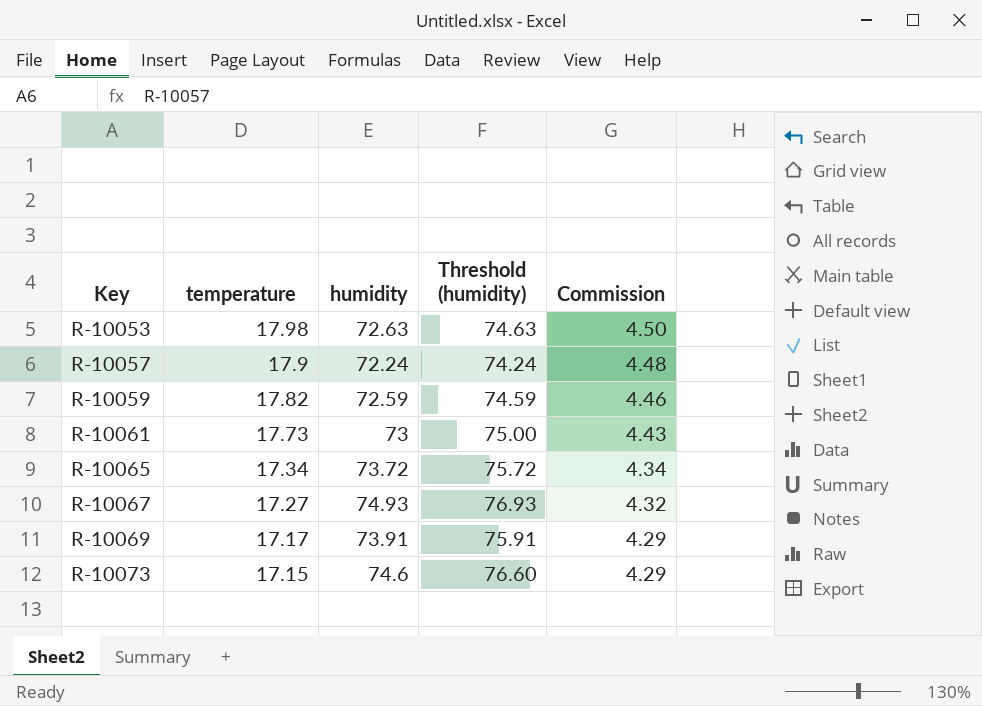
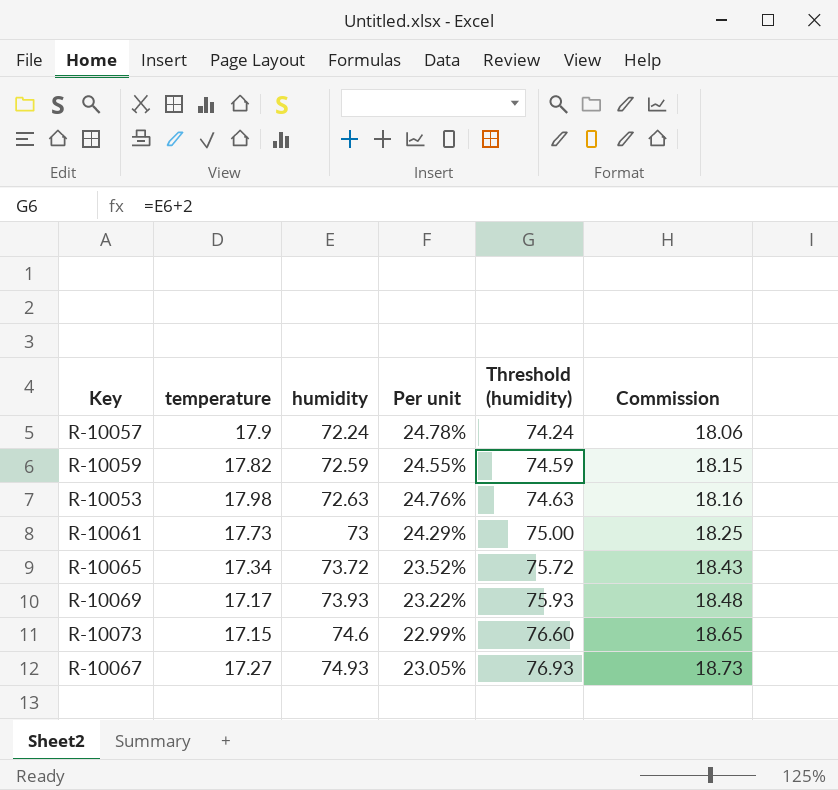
row order: Key ascending -> humidity ascending
column Per unit | formula: none -> [temperature] / [humidity]
column Commission | formula: [temperature] * 0.25 -> [humidity] * 0.25
R-10069 | humidity: 73.91 -> 73.93
R-10069 | Threshold (humidity): 75.91 -> 75.93

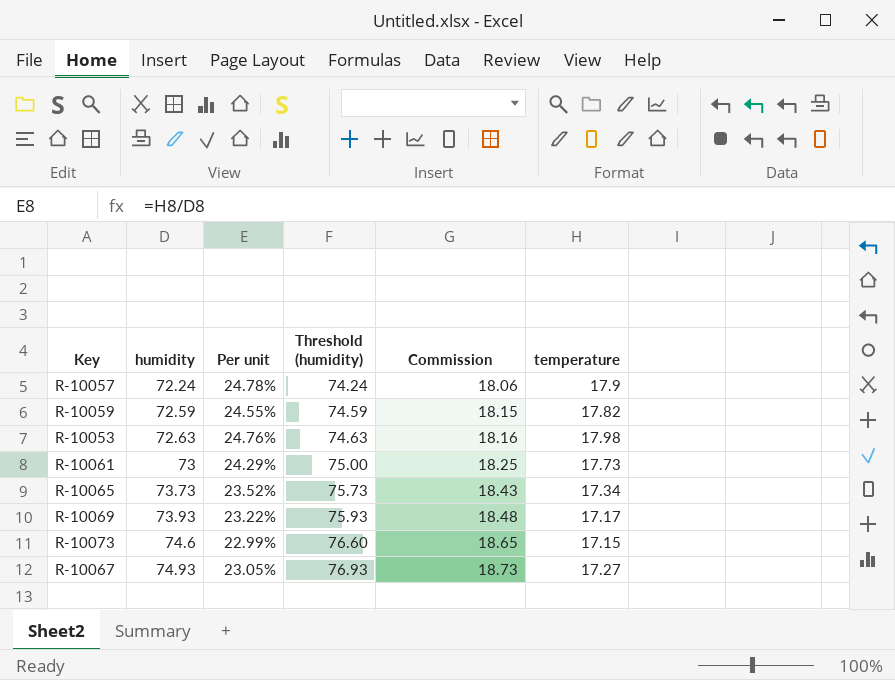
column temperature | position: 2 -> 6
R-10065 | humidity: 73.72 -> 73.73
R-10065 | Threshold (humidity): 75.72 -> 75.73

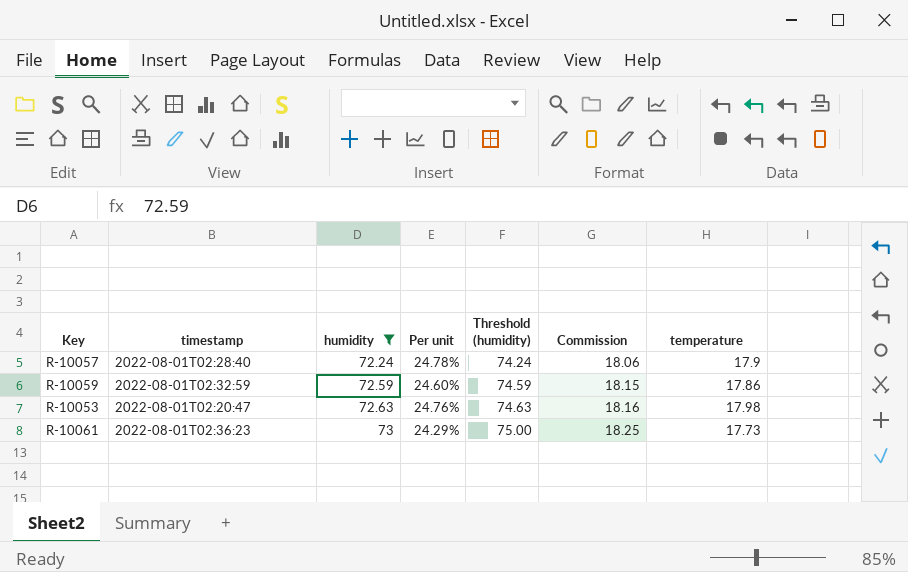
filter: none -> humidity <= 73
column timestamp | position: none -> 2
R-10059 | Per unit: 24.55% -> 24.60%
R-10059 | temperature: 17.82 -> 17.86

